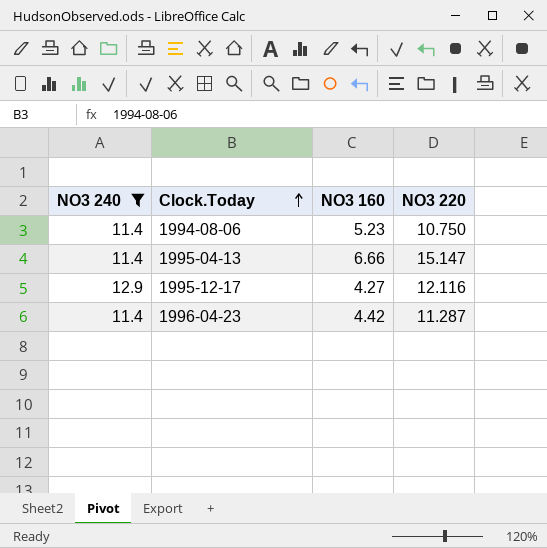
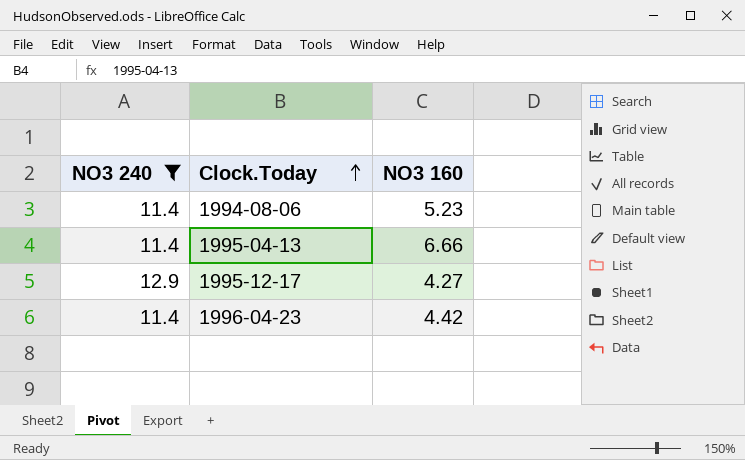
column NO3 220 | position: 4 -> none

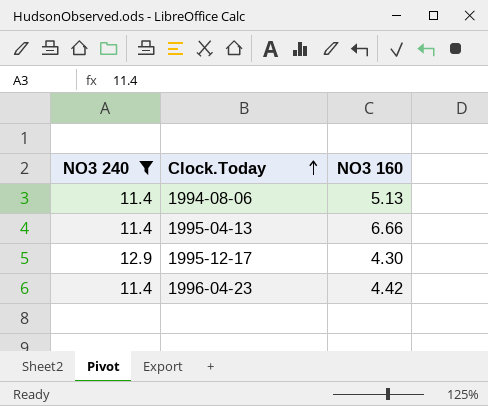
1994-08-06 | NO3 160: 5.23 -> 5.13
1995-12-17 | NO3 160: 4.27 -> 4.30

